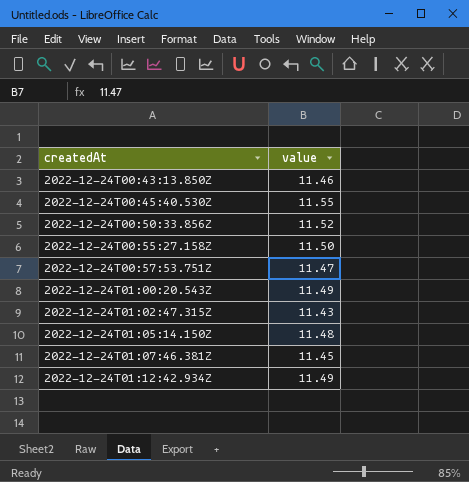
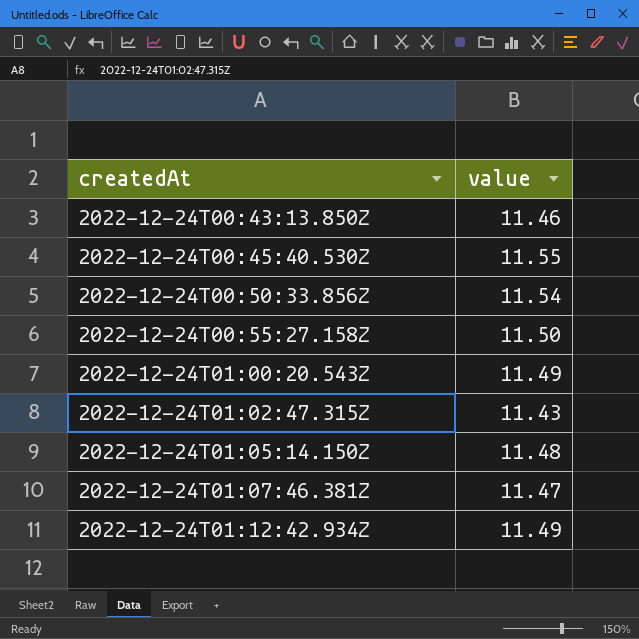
row 2022-12-24T00:57:53.751Z: 11.47 -> none
2022-12-24T00:50:33.856Z | value: 11.52 -> 11.54
2022-12-24T01:07:46.381Z | value: 11.45 -> 11.47

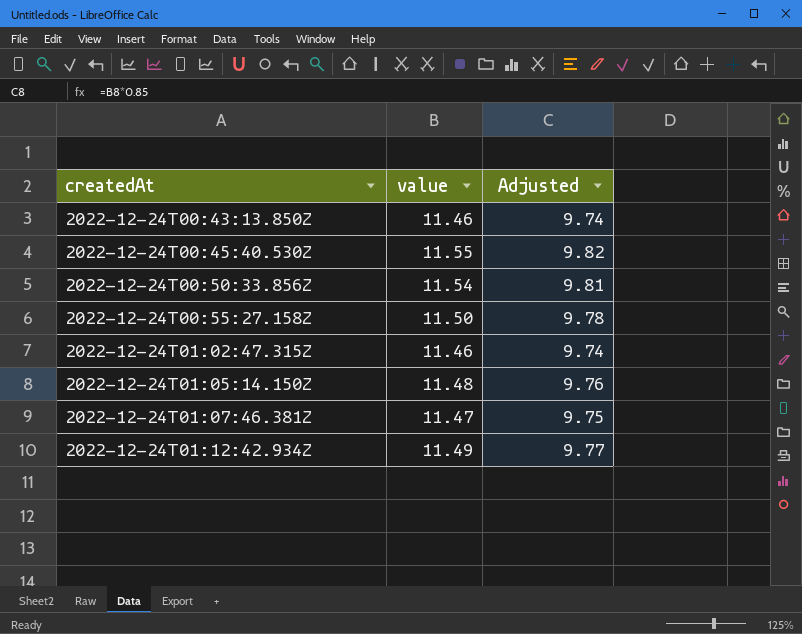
column Adjusted | formula: none -> [value] * 0.85
row 2022-12-24T01:00:20.543Z: 11.49 -> none
2022-12-24T01:02:47.315Z | value: 11.43 -> 11.46

